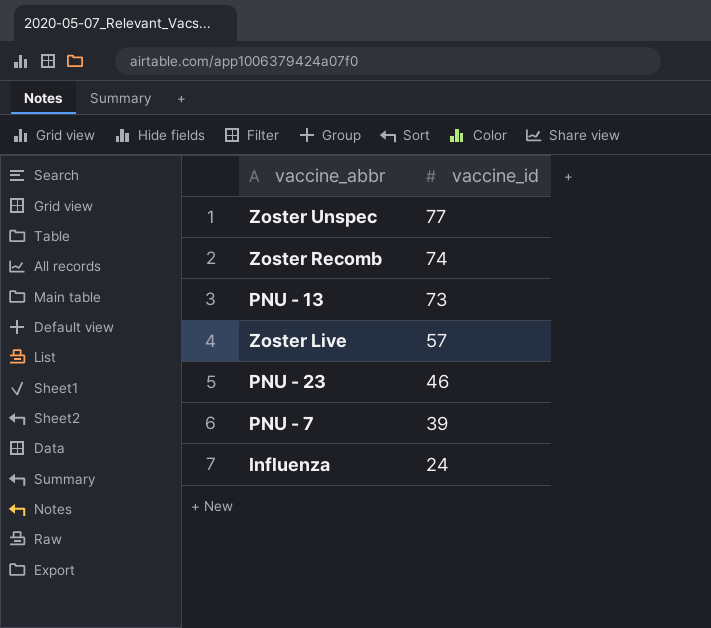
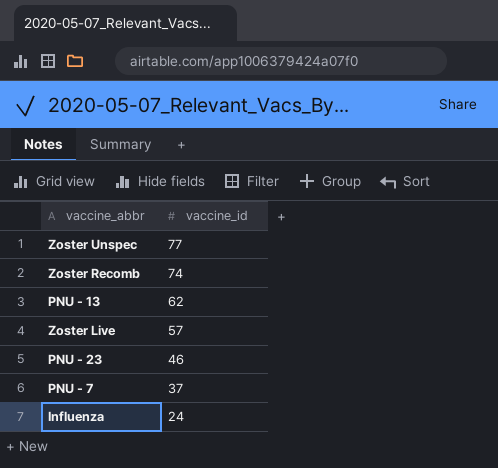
PNU - 13 | vaccine_id: 73 -> 62
PNU - 7 | vaccine_id: 39 -> 37

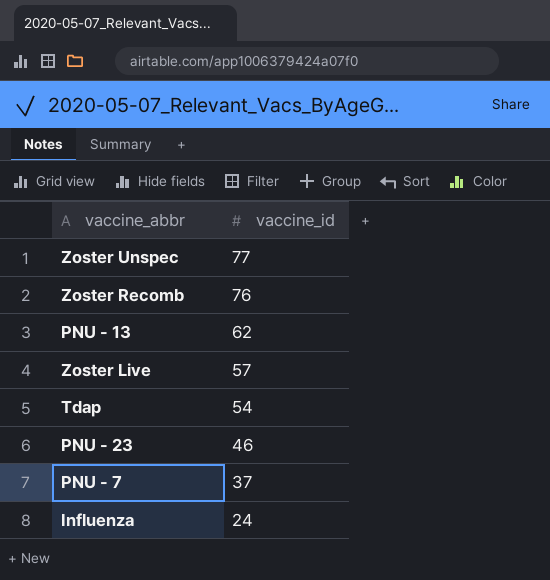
Zoster Recomb | vaccine_id: 74 -> 76
row Tdap: none -> 54

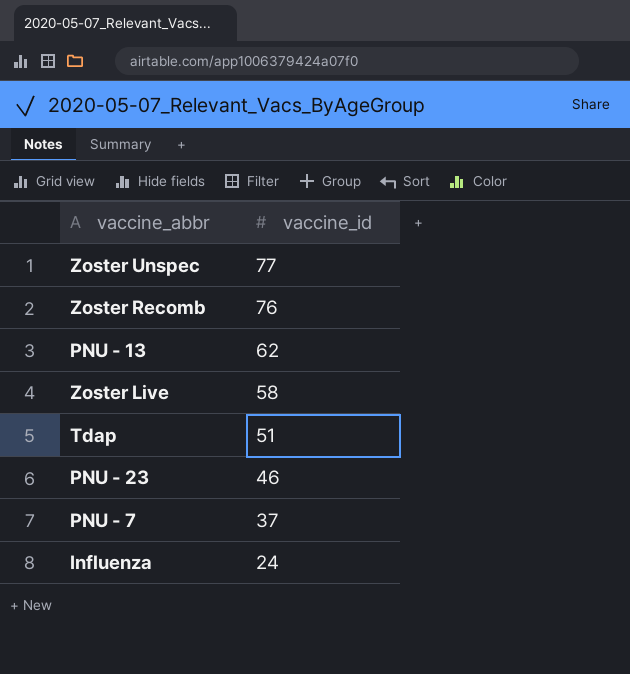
Zoster Live | vaccine_id: 57 -> 58
Tdap | vaccine_id: 54 -> 51

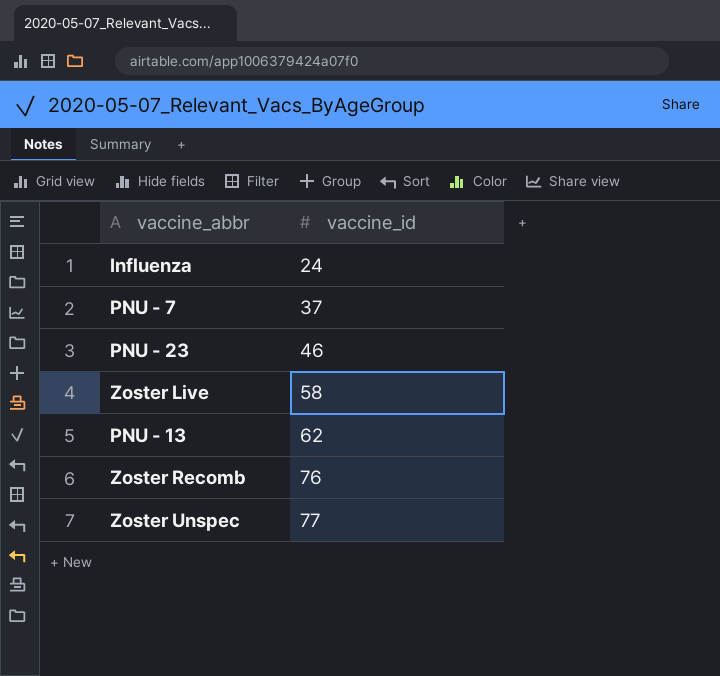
row order: vaccine_id descending -> vaccine_id ascending
row Tdap: 51 -> none

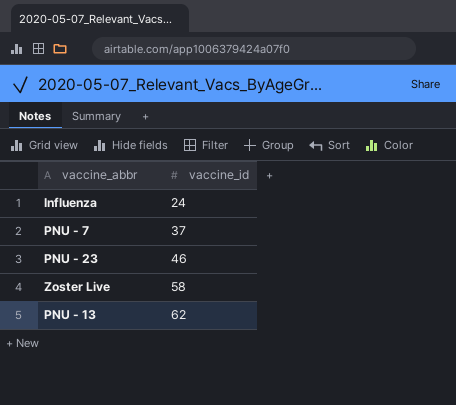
row Zoster Recomb: 76 -> none
row Zoster Unspec: 77 -> none

